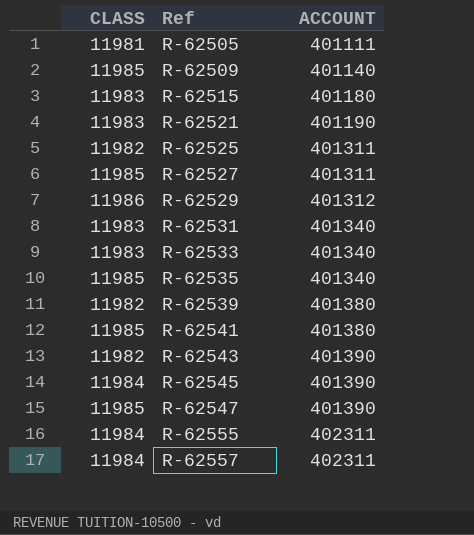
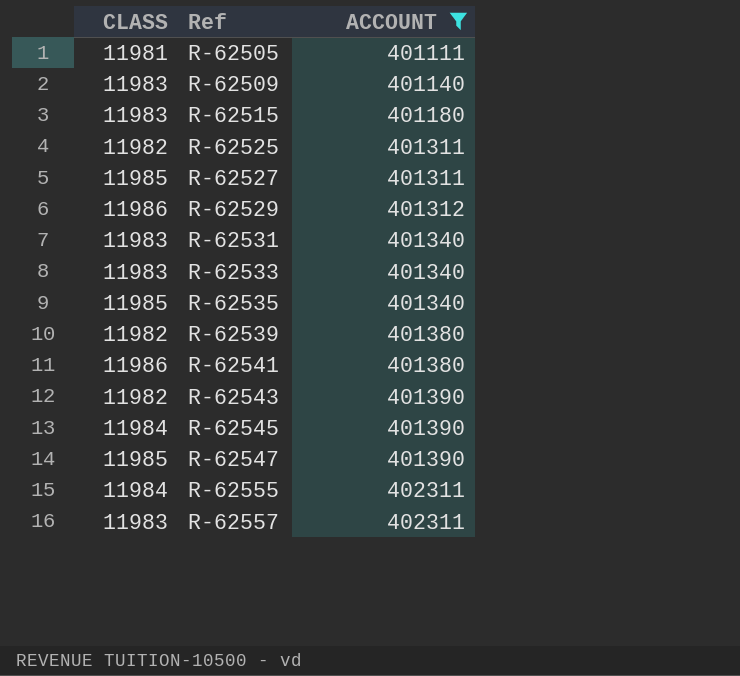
filter: none -> ACCOUNT != 401190
R-62509 | CLASS: 11985 -> 11983
R-62541 | CLASS: 11985 -> 11986
R-62557 | CLASS: 11984 -> 11983

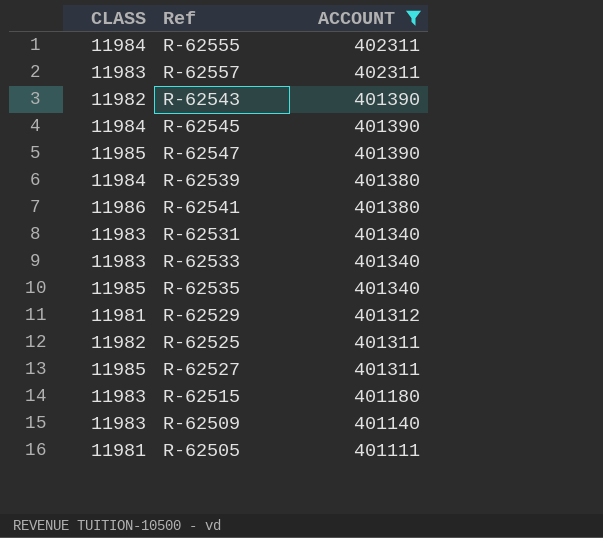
row order: Ref ascending -> ACCOUNT descending
R-62539 | CLASS: 11982 -> 11984
R-62529 | CLASS: 11986 -> 11981

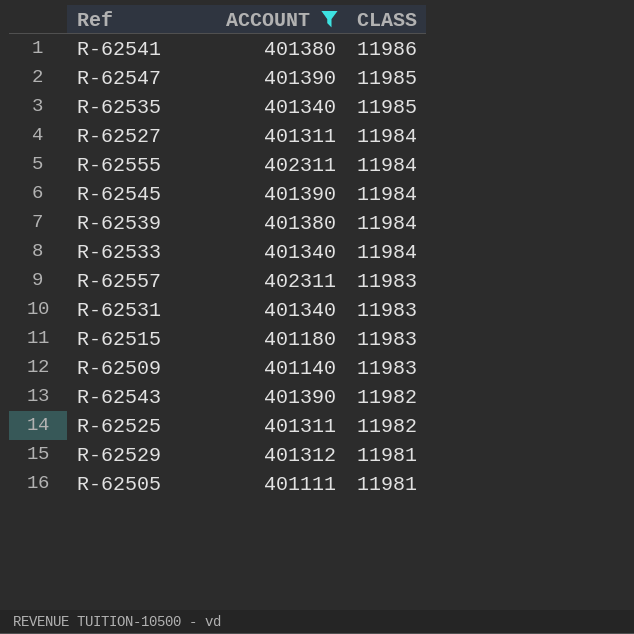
row order: ACCOUNT descending -> CLASS descending
column CLASS | position: 1 -> 3
R-62527 | CLASS: 11985 -> 11984
R-62533 | CLASS: 11983 -> 11984

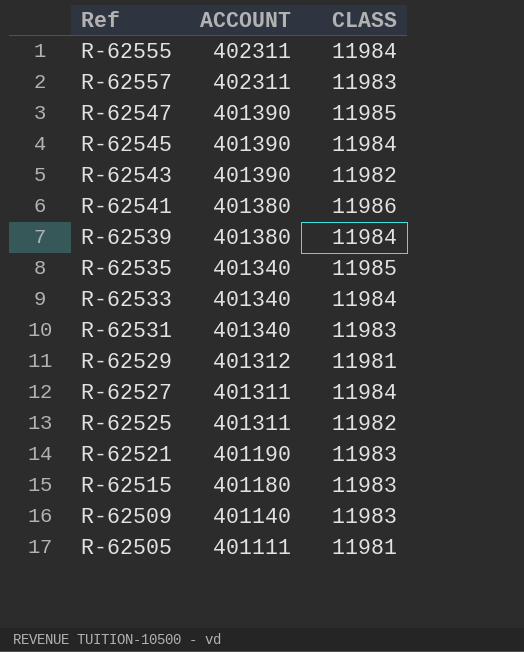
filter: ACCOUNT != 401190 -> none
row order: CLASS descending -> ACCOUNT descending

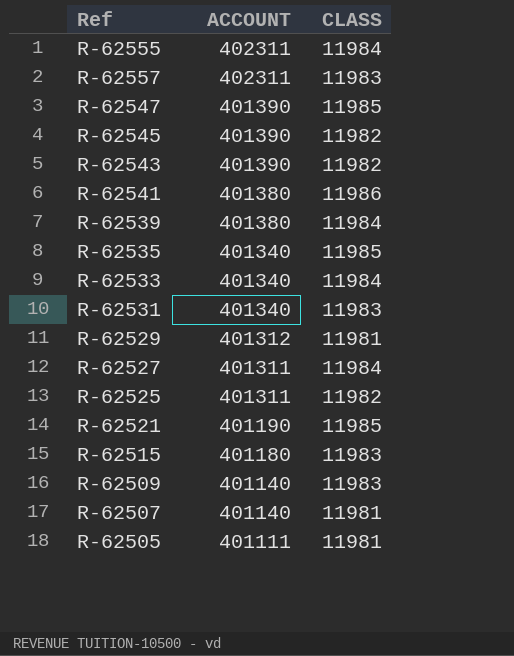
R-62545 | CLASS: 11984 -> 11982
R-62521 | CLASS: 11983 -> 11985
row R-62507: none -> 401140 | 11981

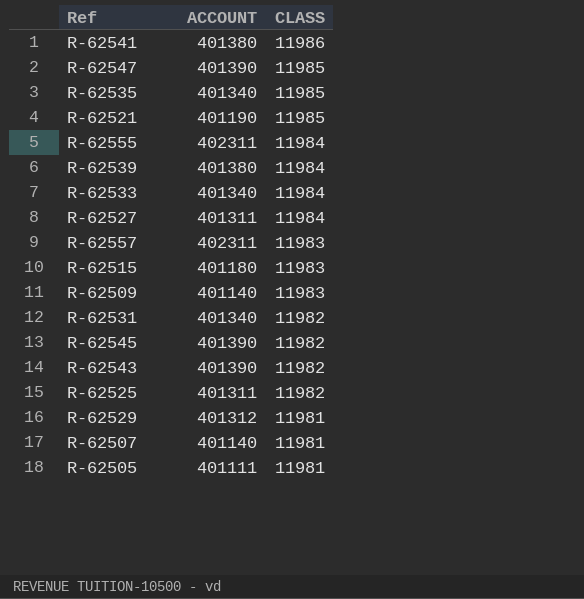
row order: ACCOUNT descending -> CLASS descending
R-62531 | CLASS: 11983 -> 11982

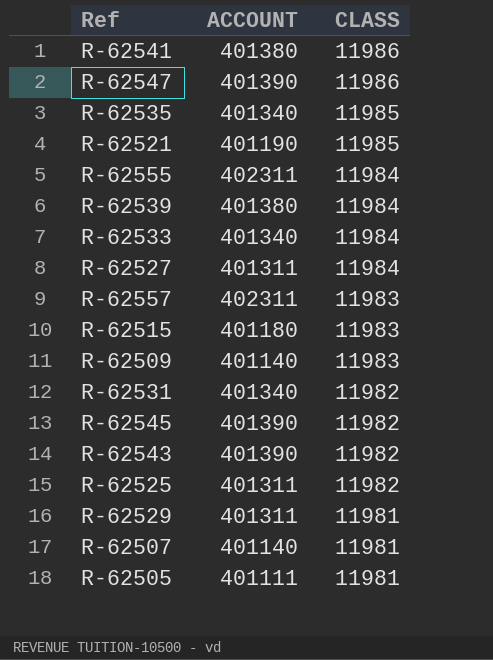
R-62547 | CLASS: 11985 -> 11986
R-62529 | ACCOUNT: 401312 -> 401311

